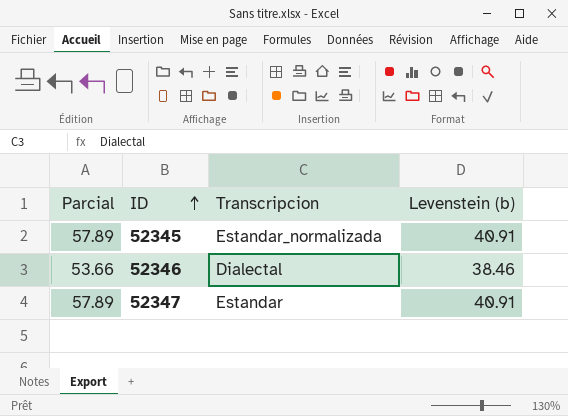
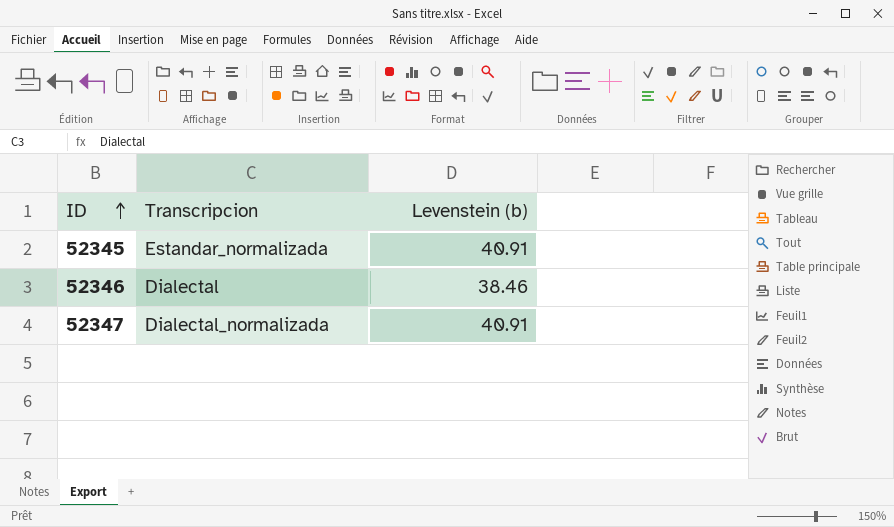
column Parcial | position: 1 -> none
52347 | Transcripcion: Estandar -> Dialectal_normalizada

